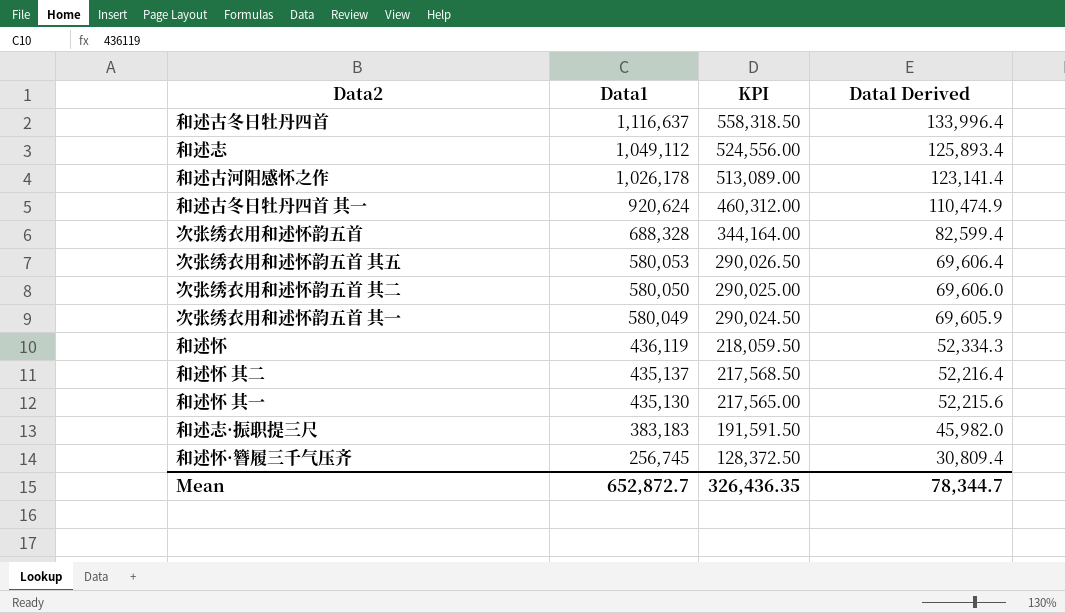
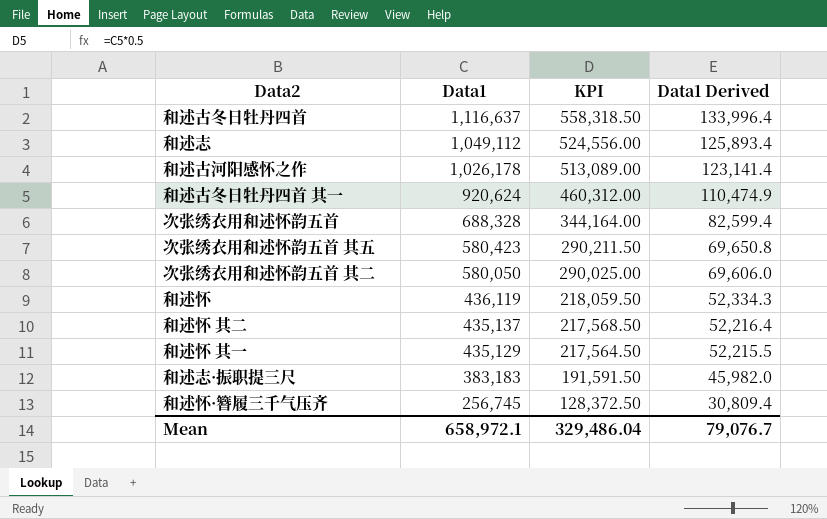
row 次张绣衣用和述怀韵五首 其一: 580,049 | 290,024.50 | 69,605.9 -> none
次张绣衣用和述怀韵五首 其五 | Data1: 580,053 -> 580,423
次张绣衣用和述怀韵五首 其五 | KPI: 290,026.50 -> 290,211.50
次张绣衣用和述怀韵五首 其五 | Data1 Derived: 69,606.4 -> 69,650.8
和述怀 其一 | Data1: 435,130 -> 435,129
和述怀 其一 | KPI: 217,565.00 -> 217,564.50
和述怀 其一 | Data1 Derived: 52,215.6 -> 52,215.5
Mean | Data1: 652,872.7 -> 658,972.1
Mean | KPI: 326,436.35 -> 329,486.04
Mean | Data1 Derived: 78,344.7 -> 79,076.7

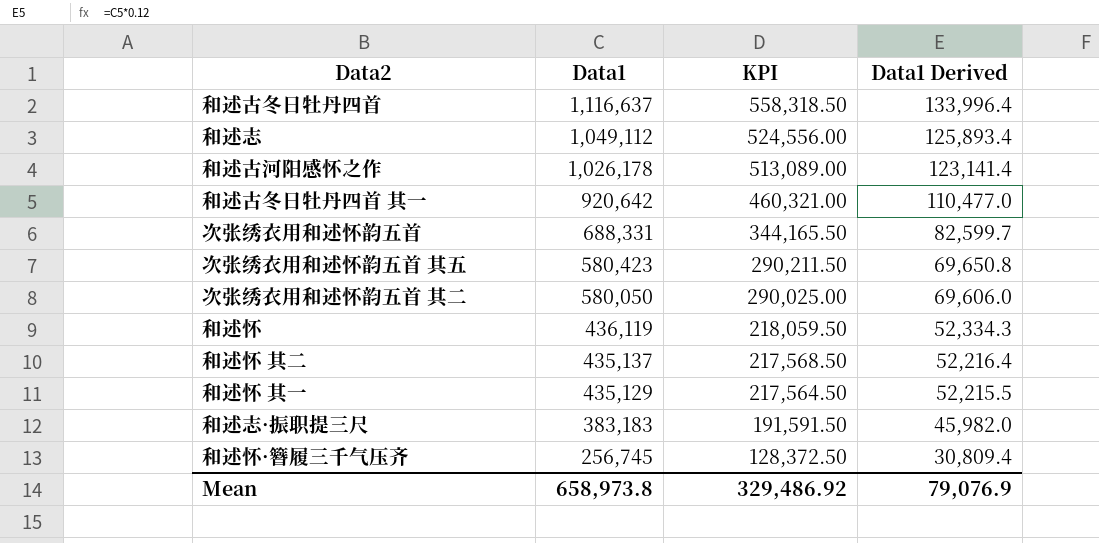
和述古冬日牡丹四首 其一 | Data1: 920,624 -> 920,642
和述古冬日牡丹四首 其一 | KPI: 460,312.00 -> 460,321.00
和述古冬日牡丹四首 其一 | Data1 Derived: 110,474.9 -> 110,477.0
次张绣衣用和述怀韵五首 | Data1: 688,328 -> 688,331
次张绣衣用和述怀韵五首 | KPI: 344,164.00 -> 344,165.50
次张绣衣用和述怀韵五首 | Data1 Derived: 82,599.4 -> 82,599.7
Mean | Data1: 658,972.1 -> 658,973.8
Mean | KPI: 329,486.04 -> 329,486.92
Mean | Data1 Derived: 79,076.7 -> 79,076.9

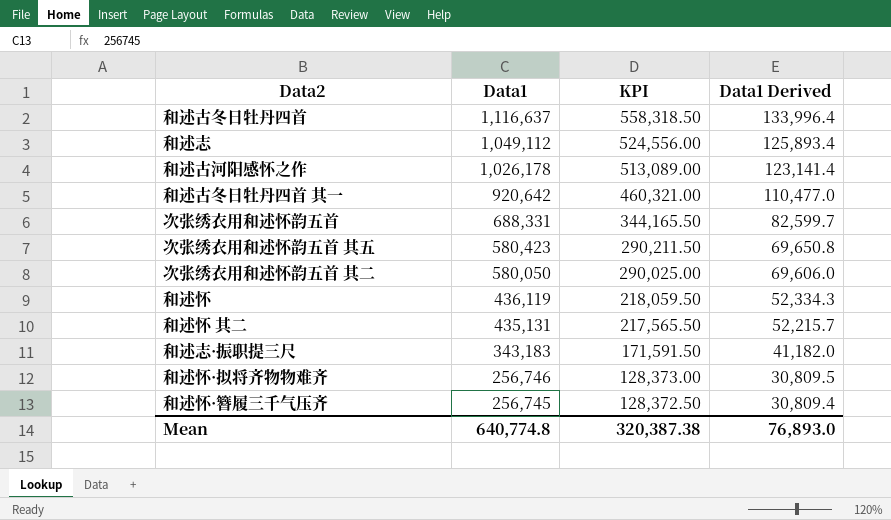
row 和述怀 其一: 435,129 | 217,564.50 | 52,215.5 -> none
和述怀 其二 | Data1: 435,137 -> 435,131
和述怀 其二 | KPI: 217,568.50 -> 217,565.50
和述怀 其二 | Data1 Derived: 52,216.4 -> 52,215.7
和述志·振职提三尺 | Data1: 383,183 -> 343,183
和述志·振职提三尺 | KPI: 191,591.50 -> 171,591.50
和述志·振职提三尺 | Data1 Derived: 45,982.0 -> 41,182.0
row 和述怀·拟将齐物物难齐: none -> 256,746 | 128,373.00 | 30,809.5
Mean | Data1: 658,973.8 -> 640,774.8
Mean | KPI: 329,486.92 -> 320,387.38
Mean | Data1 Derived: 79,076.9 -> 76,893.0

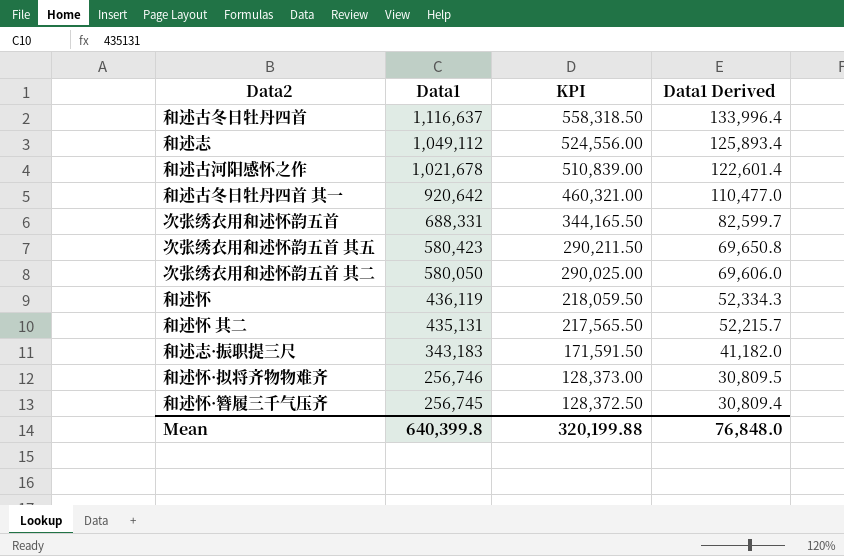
和述古河阳感怀之作 | Data1: 1,026,178 -> 1,021,678
和述古河阳感怀之作 | KPI: 513,089.00 -> 510,839.00
和述古河阳感怀之作 | Data1 Derived: 123,141.4 -> 122,601.4
Mean | Data1: 640,774.8 -> 640,399.8
Mean | KPI: 320,387.38 -> 320,199.88
Mean | Data1 Derived: 76,893.0 -> 76,848.0

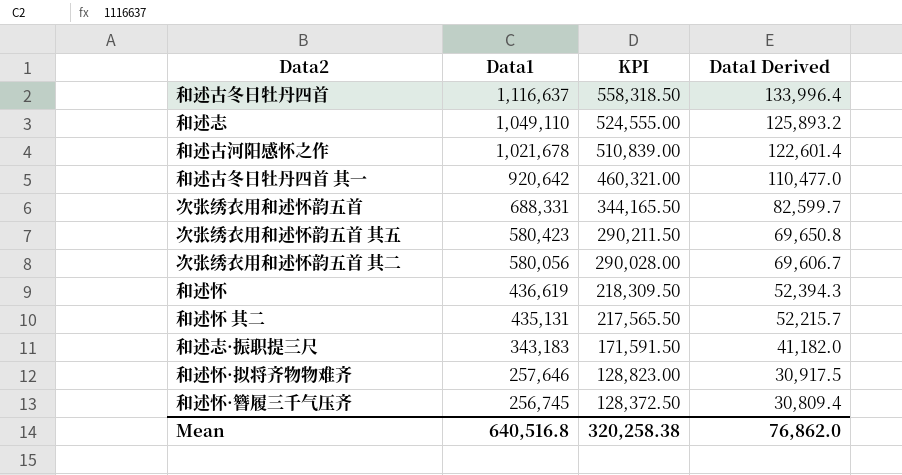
和述志 | Data1: 1,049,112 -> 1,049,110
和述志 | KPI: 524,556.00 -> 524,555.00
和述志 | Data1 Derived: 125,893.4 -> 125,893.2
次张绣衣用和述怀韵五首 其二 | Data1: 580,050 -> 580,056
次张绣衣用和述怀韵五首 其二 | KPI: 290,025.00 -> 290,028.00
次张绣衣用和述怀韵五首 其二 | Data1 Derived: 69,606.0 -> 69,606.7
和述怀 | Data1: 436,119 -> 436,619
和述怀 | KPI: 218,059.50 -> 218,309.50
和述怀 | Data1 Derived: 52,334.3 -> 52,394.3
和述怀·拟将齐物物难齐 | Data1: 256,746 -> 257,646
和述怀·拟将齐物物难齐 | KPI: 128,373.00 -> 128,823.00
和述怀·拟将齐物物难齐 | Data1 Derived: 30,809.5 -> 30,917.5
Mean | Data1: 640,399.8 -> 640,516.8
Mean | KPI: 320,199.88 -> 320,258.38
Mean | Data1 Derived: 76,848.0 -> 76,862.0

